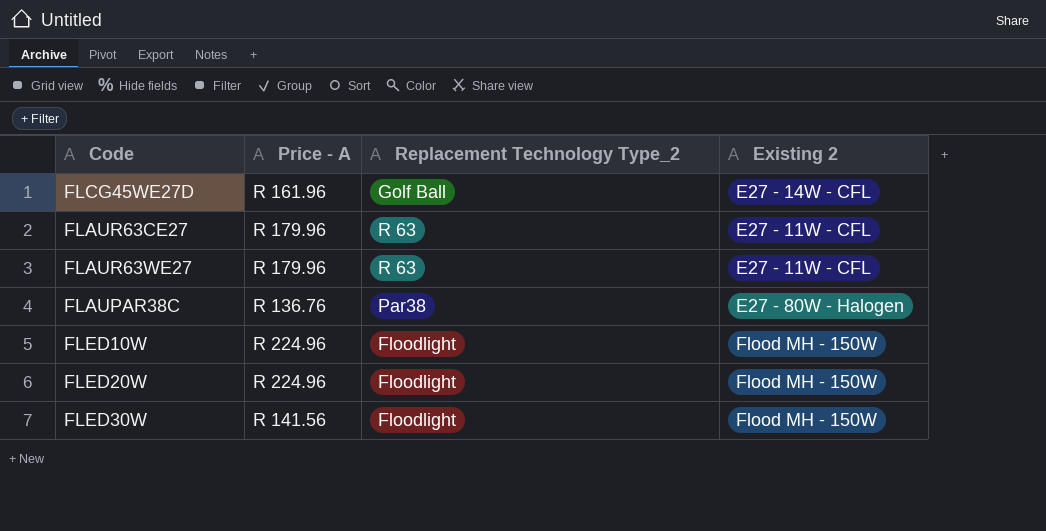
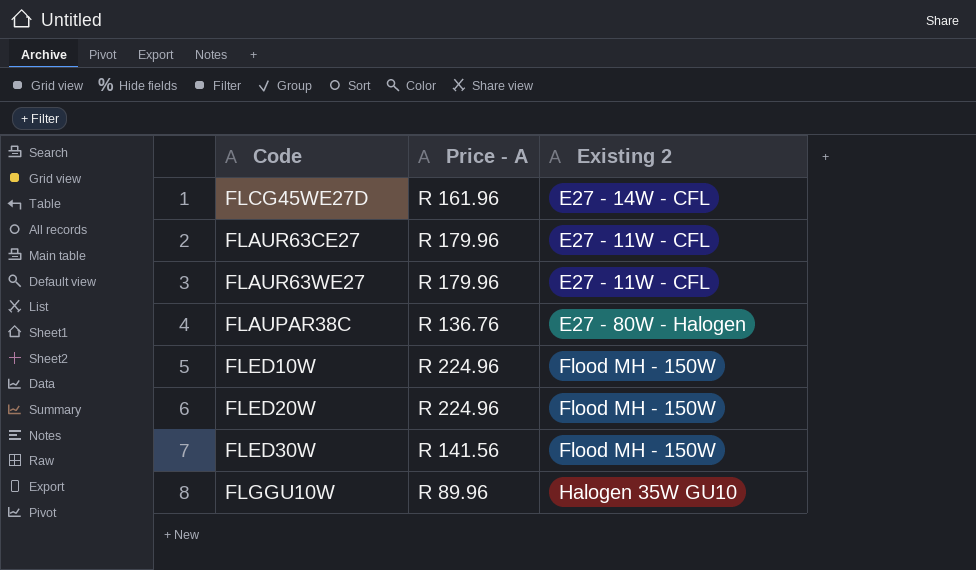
column Replacement Technology Type_2 | position: 3 -> none
row FLGGU10W: none -> R 89.96 | Halogen 35W GU10

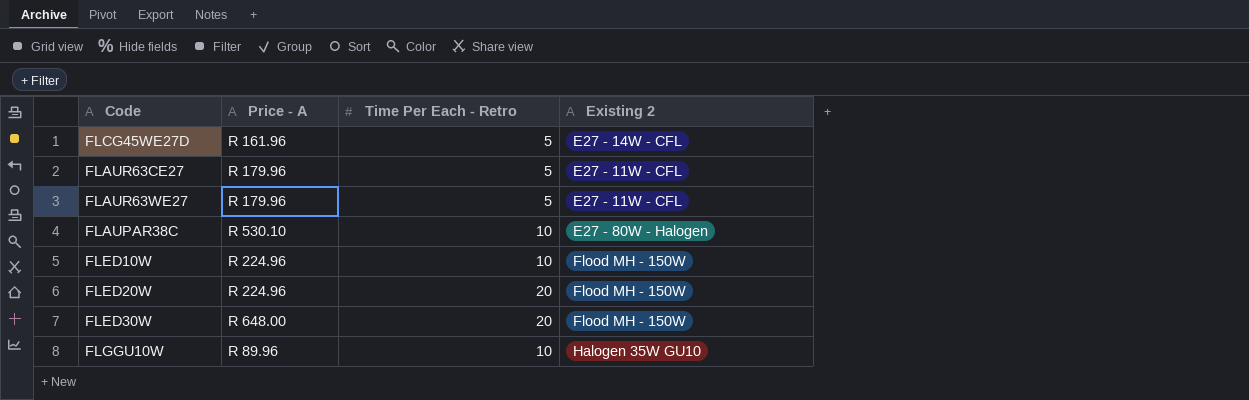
column Time Per Each - Retro | position: none -> 3
FLAUPAR38C | Price - A: R 136.76 -> R 530.10
FLED30W | Price - A: R 141.56 -> R 648.00

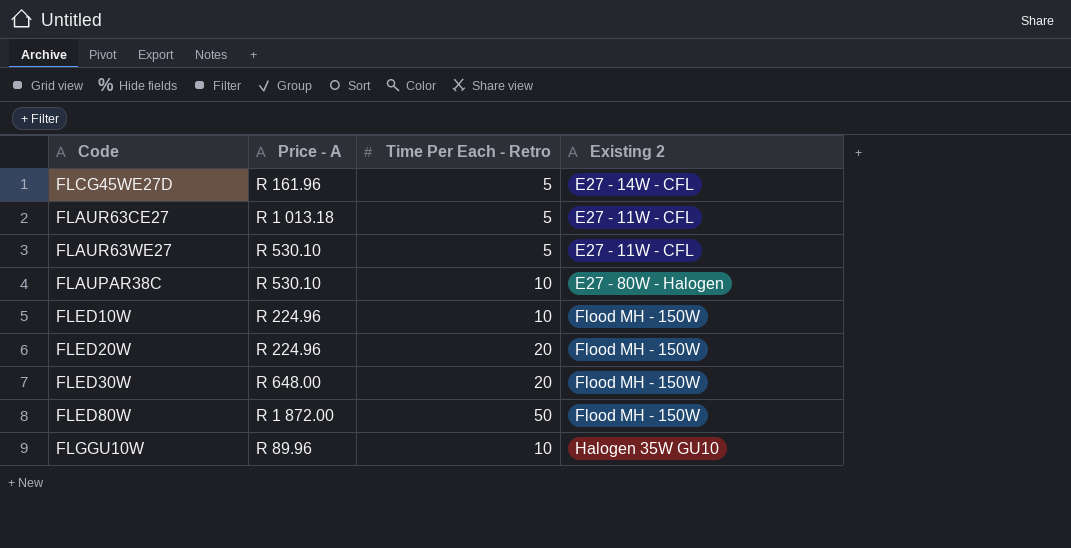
FLAUR63CE27 | Price - A: R 179.96 -> R 1 013.18
FLAUR63WE27 | Price - A: R 179.96 -> R 530.10
row FLED80W: none -> R 1 872.00 | 50 | Flood MH - 150W

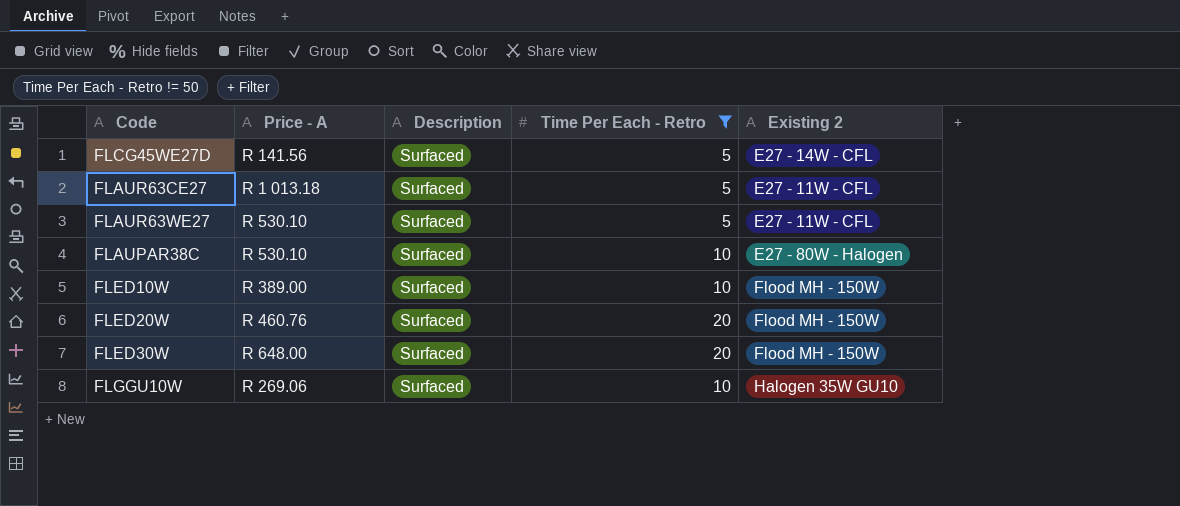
filter: none -> Time Per Each - Retro != 50
column Description | position: none -> 3
FLCG45WE27D | Price - A: R 161.96 -> R 141.56
FLED10W | Price - A: R 224.96 -> R 389.00
FLED20W | Price - A: R 224.96 -> R 460.76
FLGGU10W | Price - A: R 89.96 -> R 269.06

